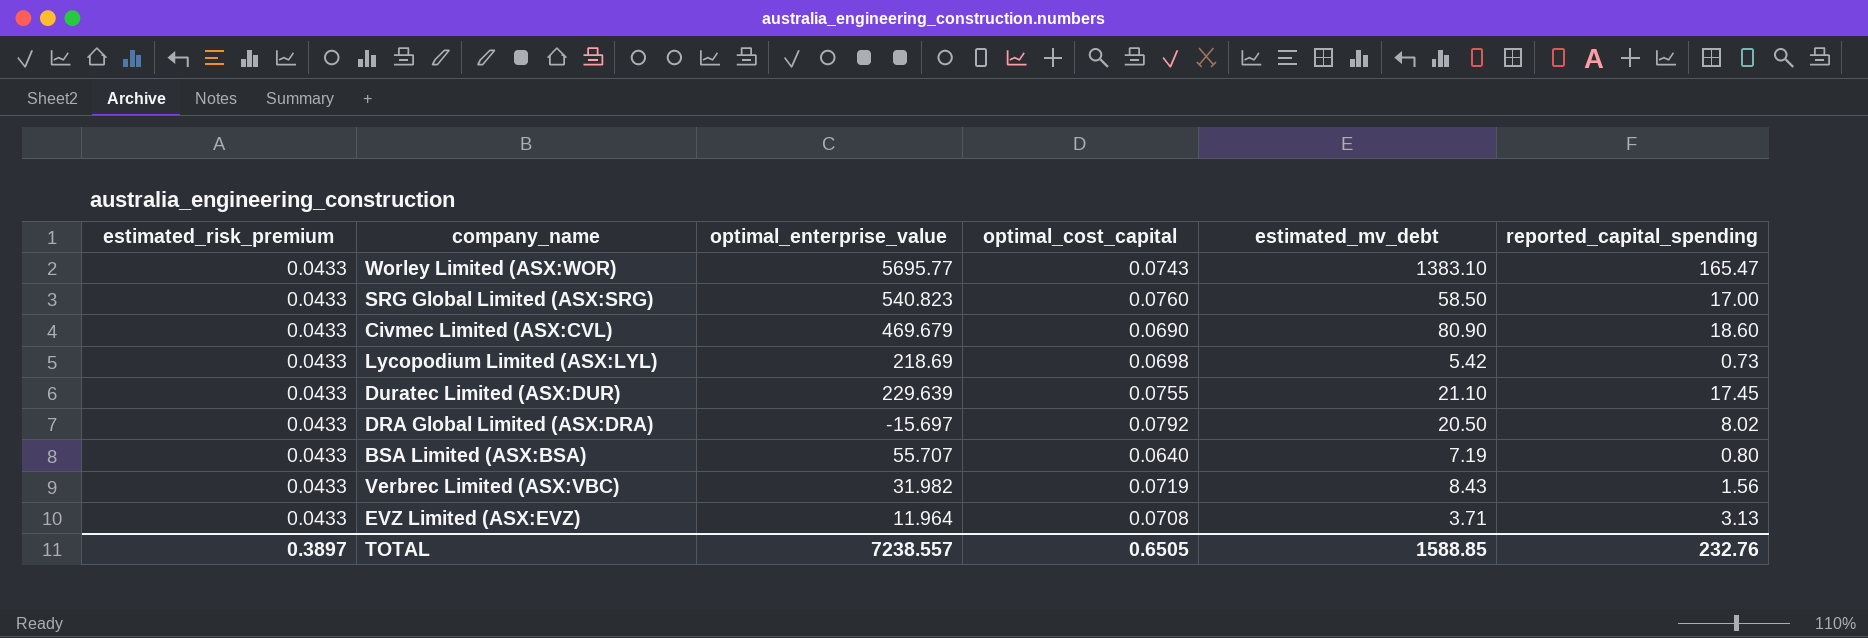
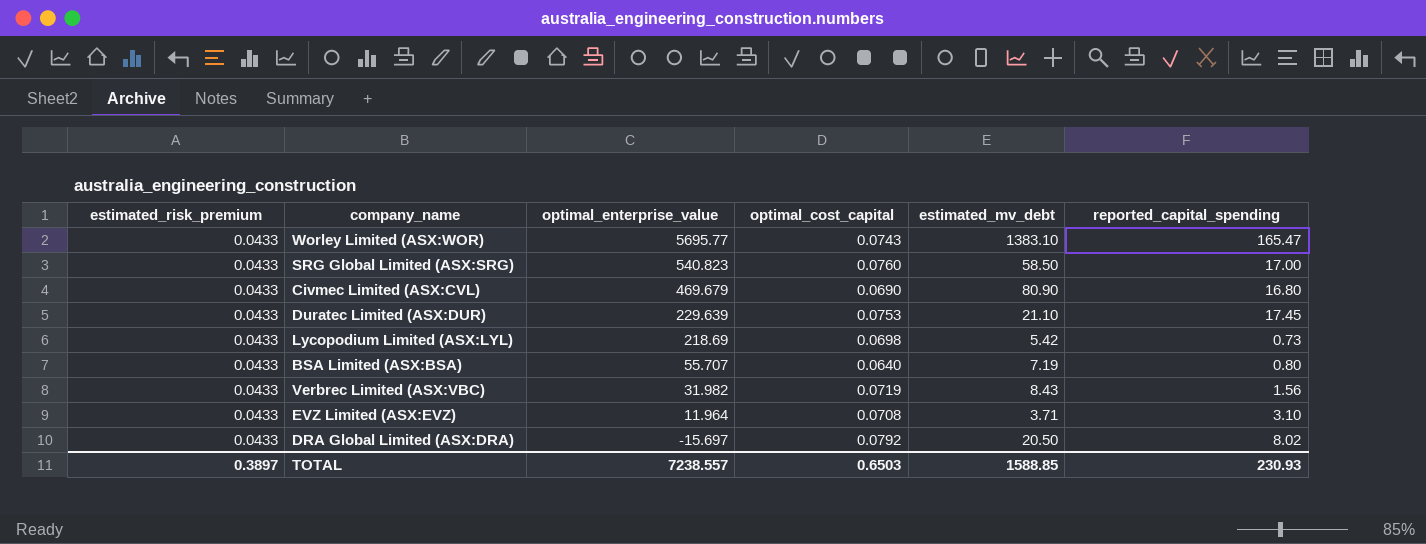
row order: none -> optimal_enterprise_value descending
Civmec Limited (ASX:CVL) | reported_capital_spending: 18.60 -> 16.80
Duratec Limited (ASX:DUR) | optimal_cost_capital: 0.0755 -> 0.0753
EVZ Limited (ASX:EVZ) | reported_capital_spending: 3.13 -> 3.10
TOTAL | optimal_cost_capital: 0.6505 -> 0.6503
TOTAL | reported_capital_spending: 232.76 -> 230.93

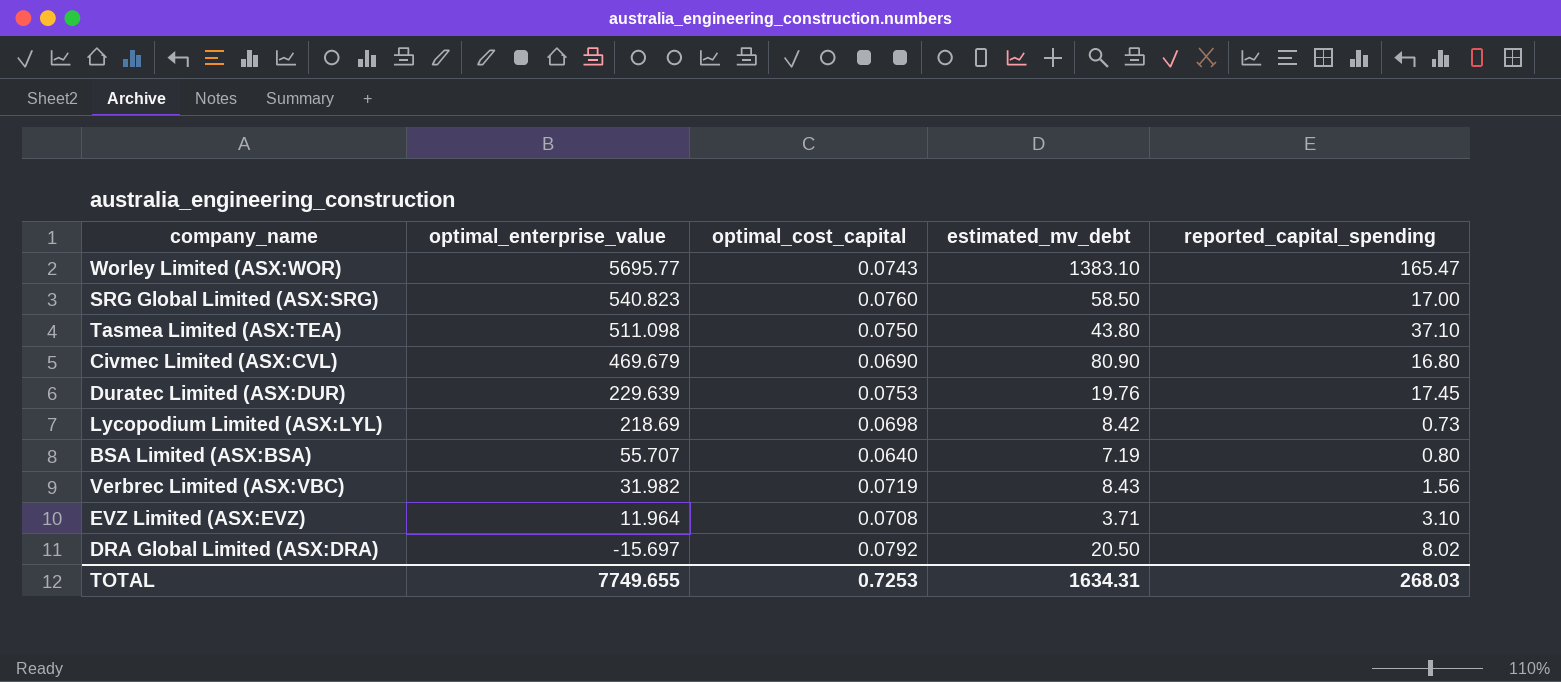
column estimated_risk_premium | position: 1 -> none
row Tasmea Limited (ASX:TEA): none -> 511.098 | 0.0750 | 43.80 | 37.10
Duratec Limited (ASX:DUR) | estimated_mv_debt: 21.10 -> 19.76
Lycopodium Limited (ASX:LYL) | estimated_mv_debt: 5.42 -> 8.42
TOTAL | optimal_enterprise_value: 7238.557 -> 7749.655
TOTAL | optimal_cost_capital: 0.6503 -> 0.7253
TOTAL | estimated_mv_debt: 1588.85 -> 1634.31
TOTAL | reported_capital_spending: 230.93 -> 268.03

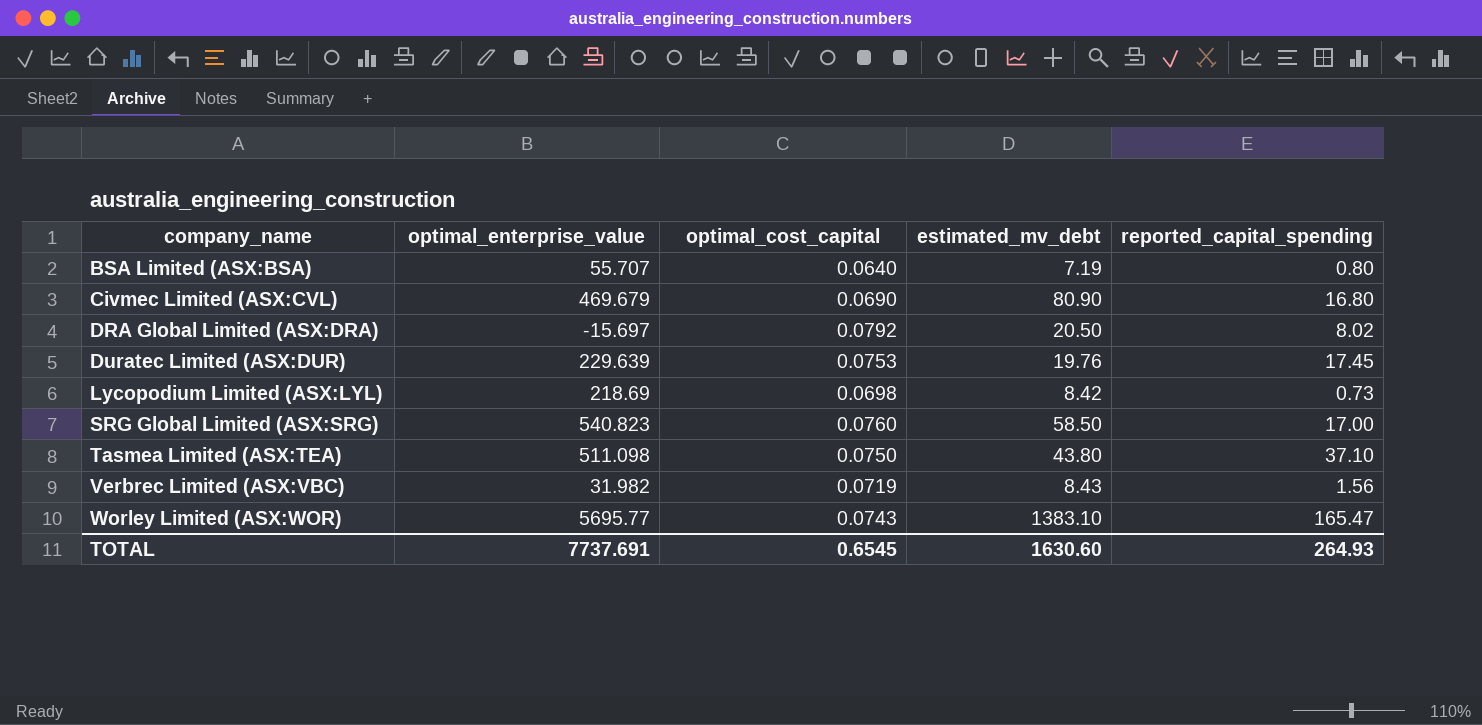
row order: optimal_enterprise_value descending -> company_name ascending
row EVZ Limited (ASX:EVZ): 11.964 | 0.0708 | 3.71 | 3.10 -> none
TOTAL | optimal_enterprise_value: 7749.655 -> 7737.691
TOTAL | optimal_cost_capital: 0.7253 -> 0.6545
TOTAL | estimated_mv_debt: 1634.31 -> 1630.60
TOTAL | reported_capital_spending: 268.03 -> 264.93

